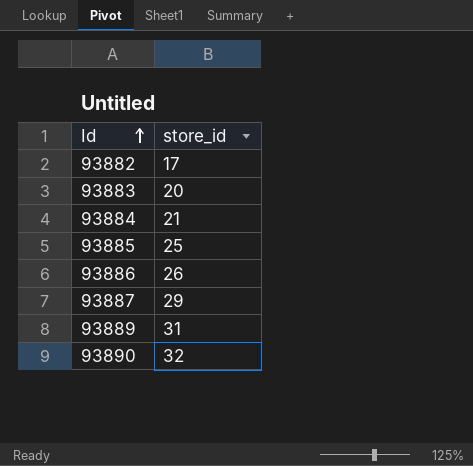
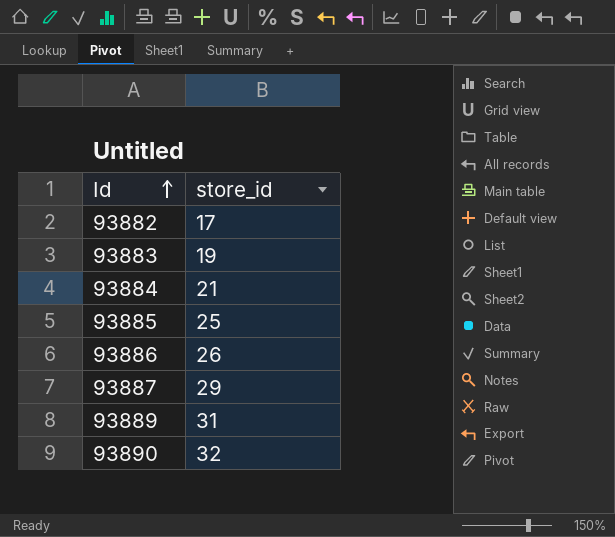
93883 | store_id: 20 -> 19

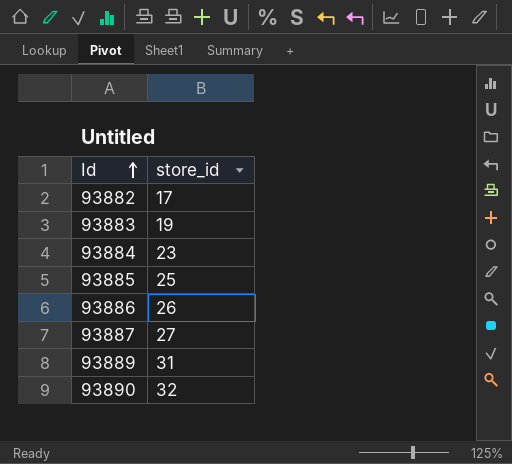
93884 | store_id: 21 -> 23
93887 | store_id: 29 -> 27

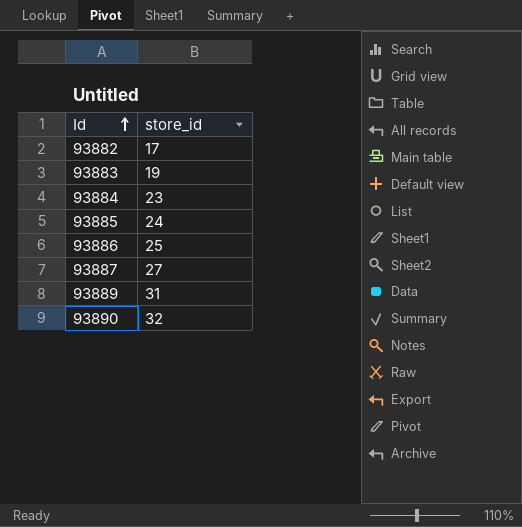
93885 | store_id: 25 -> 24
93886 | store_id: 26 -> 25

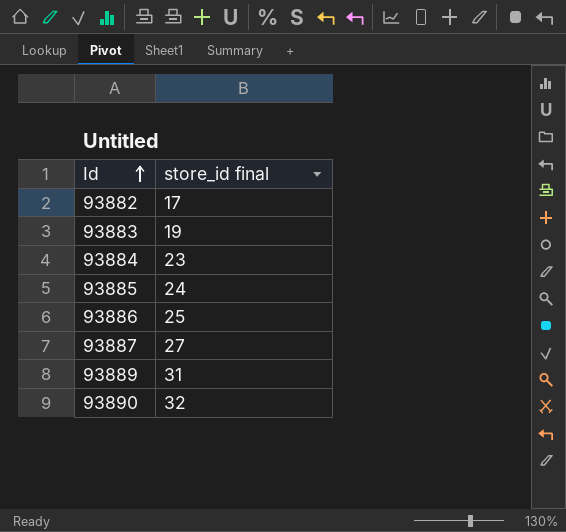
column name: store_id -> store_id final

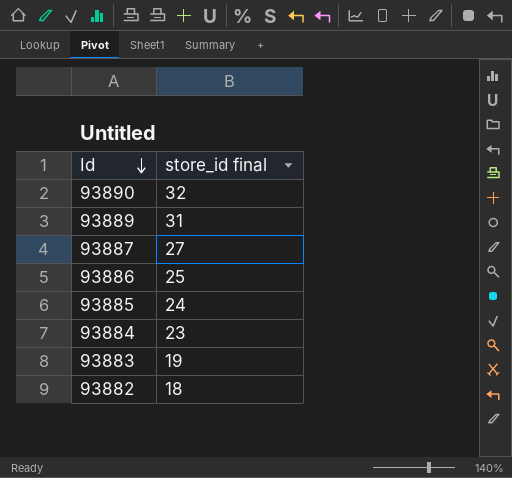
row order: Id ascending -> Id descending
93882 | store_id final: 17 -> 18

